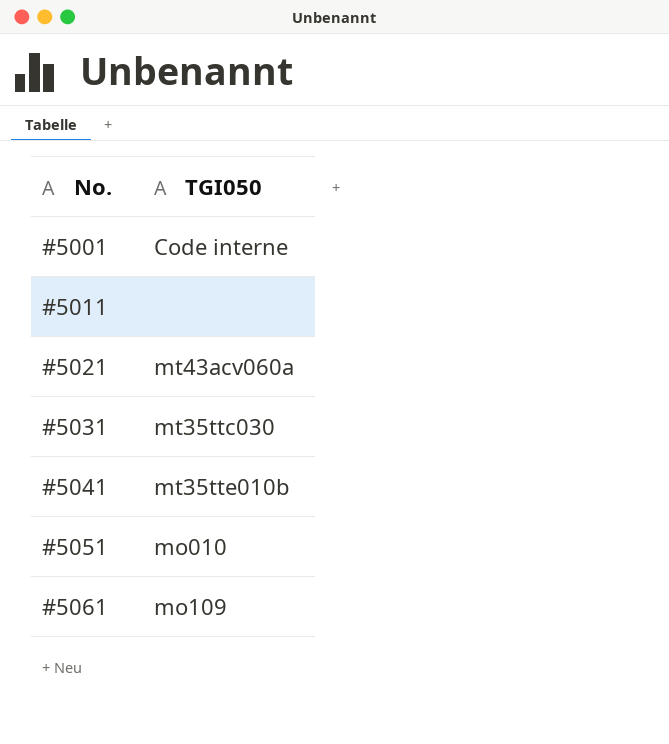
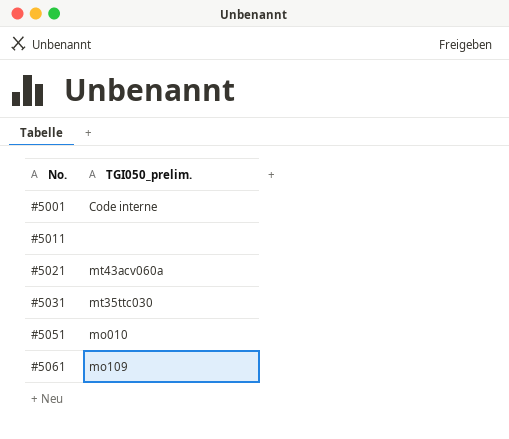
column name: TGI050 -> TGI050_prelim.
row #5041: mt35tte010b -> none

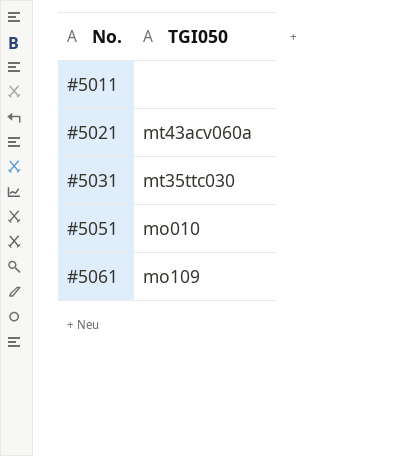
column name: TGI050_prelim. -> TGI050
row #5001: Code interne -> none

